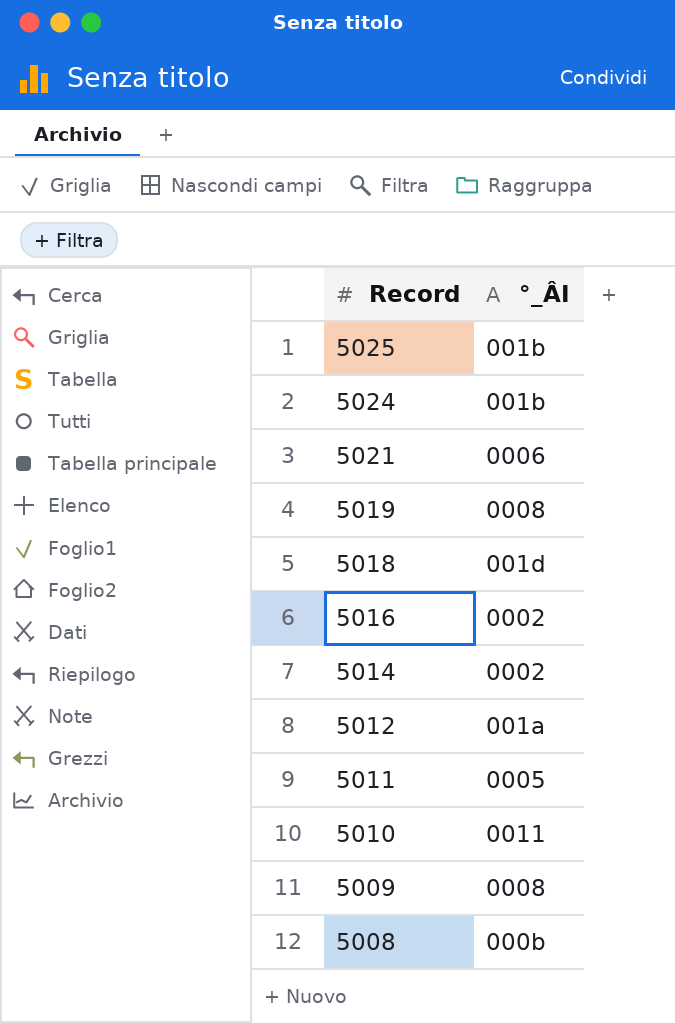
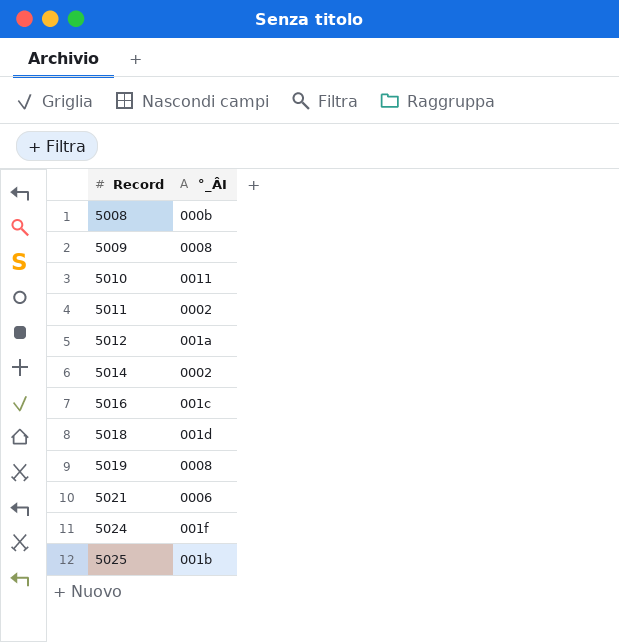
row order: Record descending -> Record ascending
5011 | °_ÂI: 0005 -> 0002
5016 | °_ÂI: 0002 -> 001c
5024 | °_ÂI: 001b -> 001f

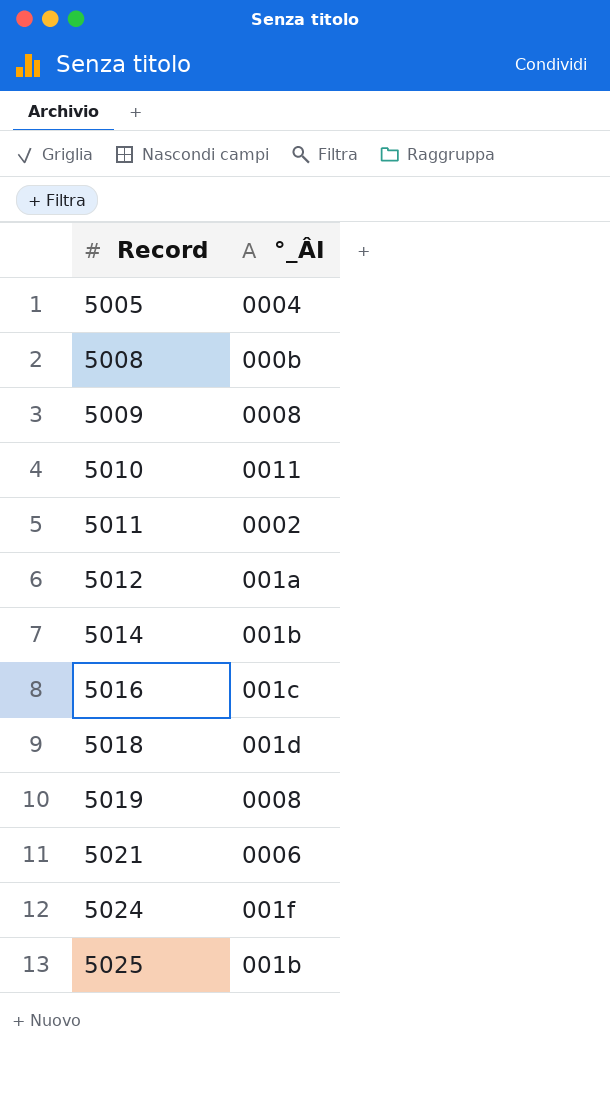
row 5005: none -> 0004
5014 | °_ÂI: 0002 -> 001b

